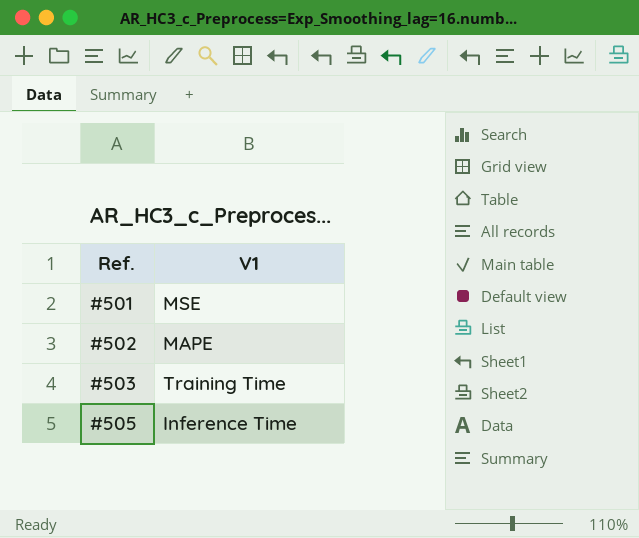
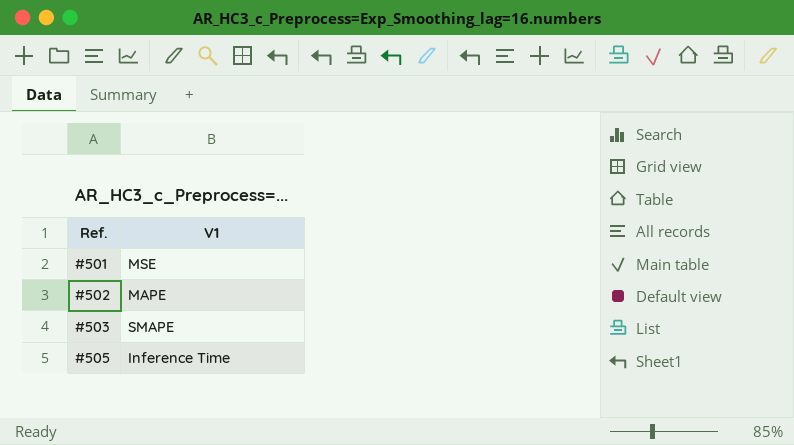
#503 | V1: Training Time -> SMAPE

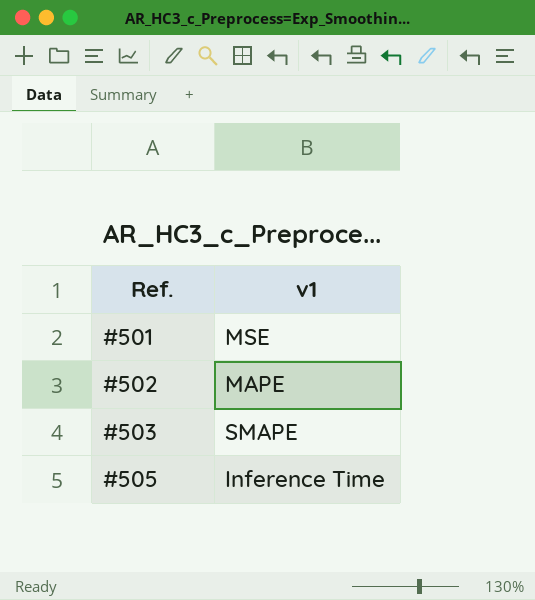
column name: V1 -> v1

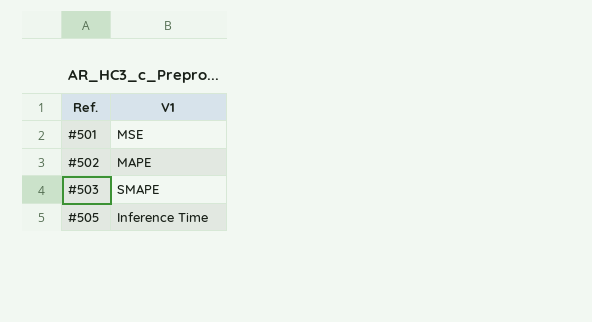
column name: v1 -> V1

